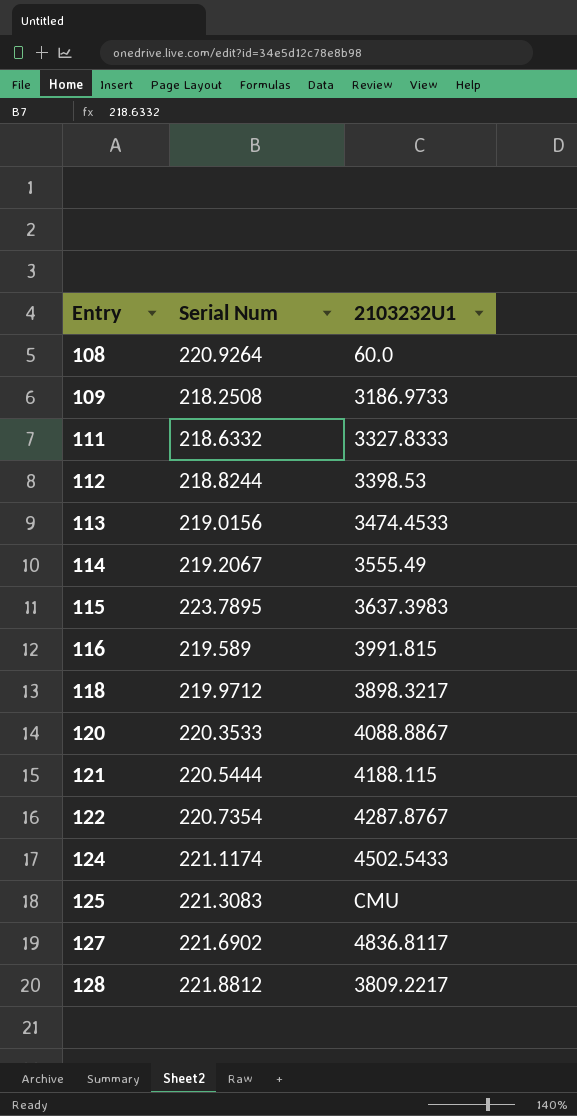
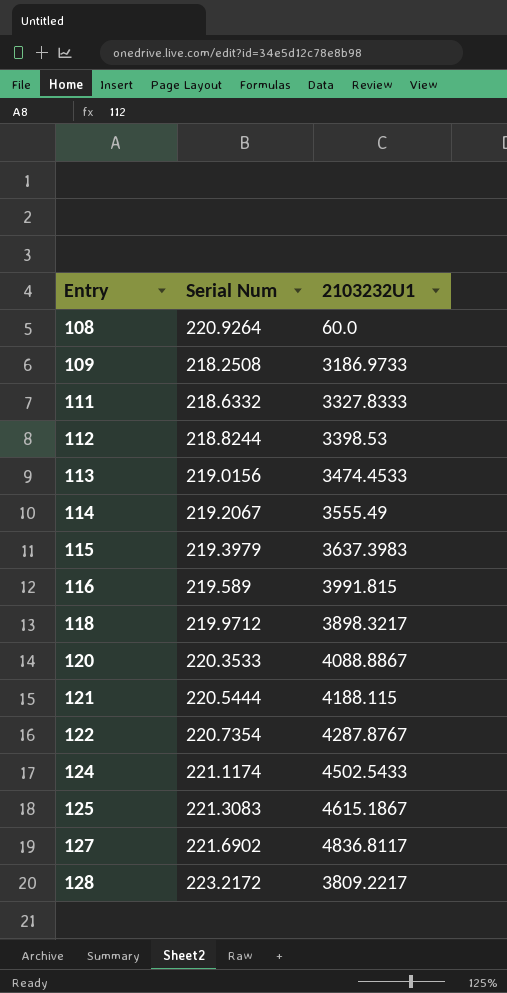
115 | Serial Num: 223.7895 -> 219.3979
125 | 2103232U1: CMU -> 4615.1867
128 | Serial Num: 221.8812 -> 223.2172

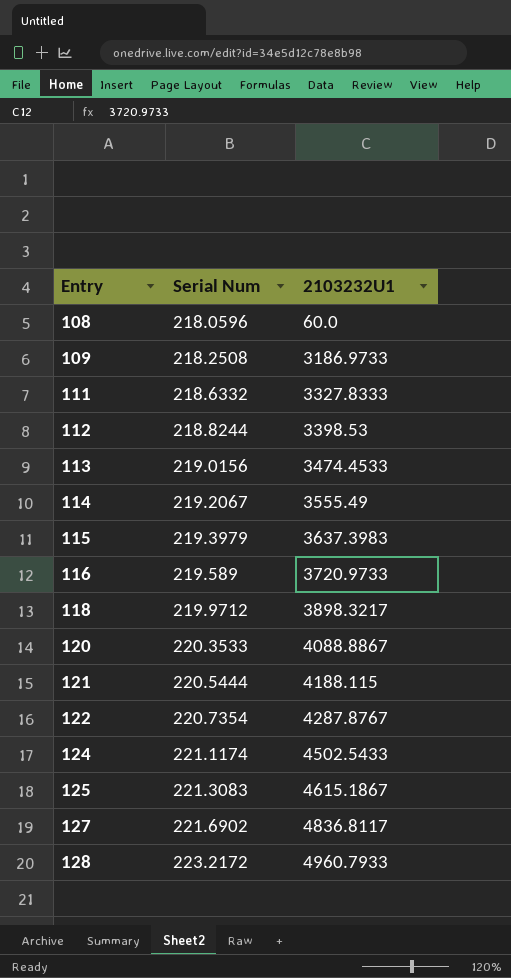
108 | Serial Num: 220.9264 -> 218.0596
116 | 2103232U1: 3991.815 -> 3720.9733
128 | 2103232U1: 3809.2217 -> 4960.7933

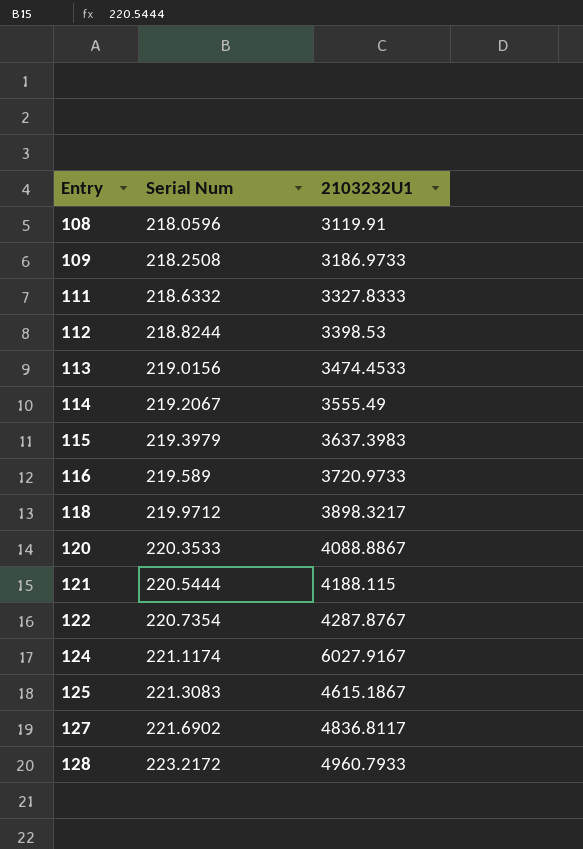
108 | 2103232U1: 60.0 -> 3119.91
124 | 2103232U1: 4502.5433 -> 6027.9167

